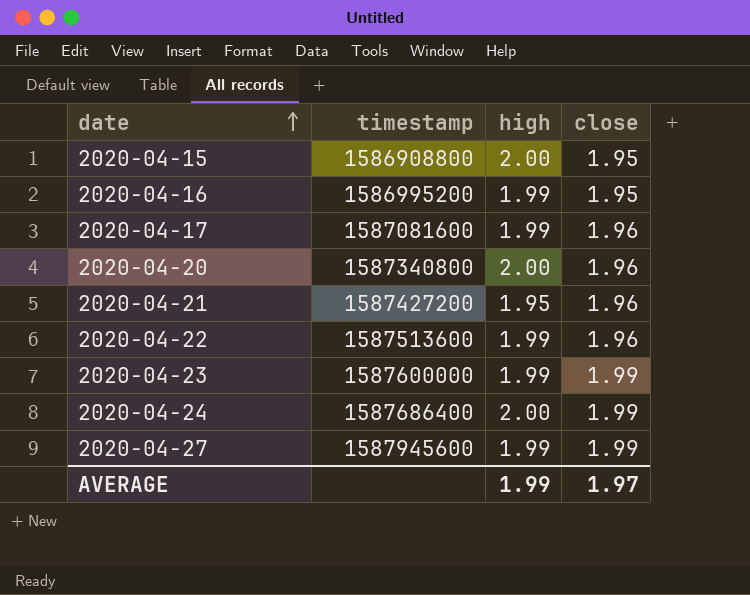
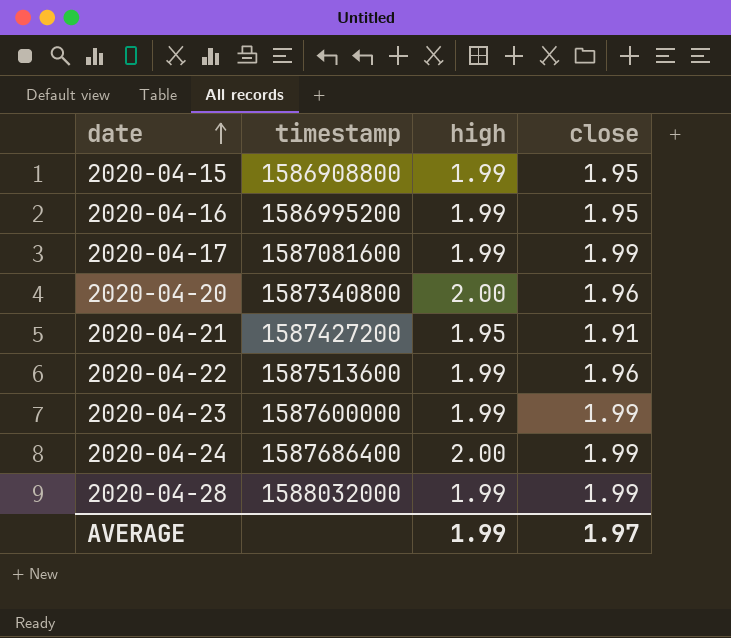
row 2020-04-27: 1587945600 | 1.99 | 1.99 -> none
2020-04-15 | high: 2.00 -> 1.99
2020-04-17 | close: 1.96 -> 1.99
2020-04-21 | close: 1.96 -> 1.91
row 2020-04-28: none -> 1588032000 | 1.99 | 1.99

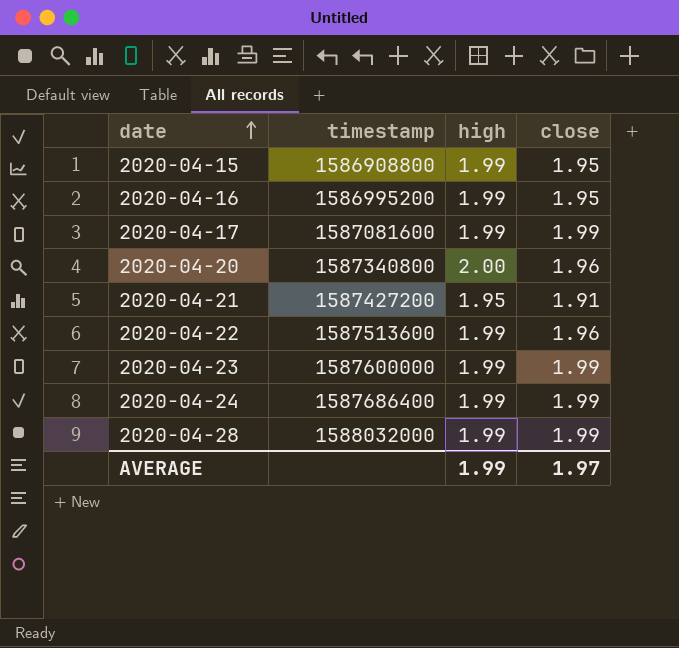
2020-04-24 | high: 2.00 -> 1.99

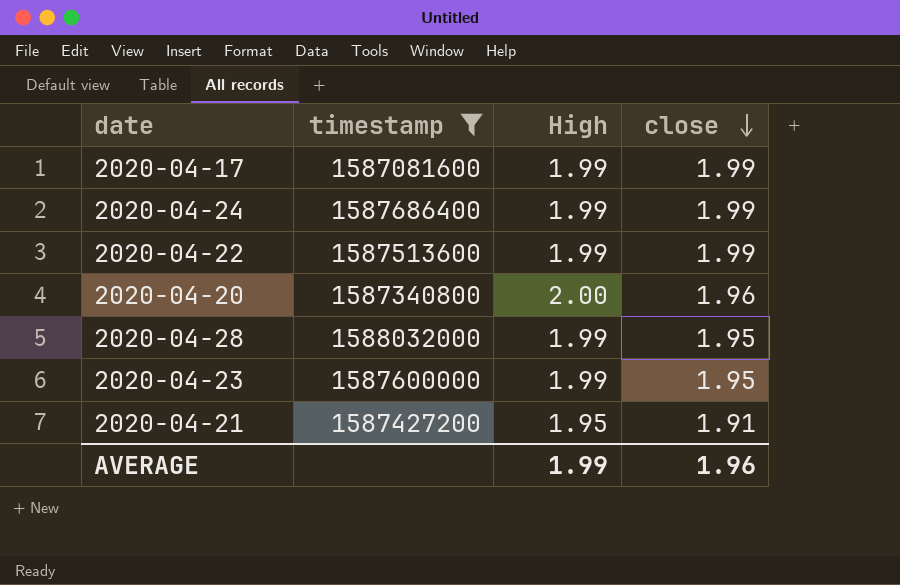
filter: none -> timestamp >= 1587081600
row order: date ascending -> close descending
column name: high -> High
2020-04-22 | close: 1.96 -> 1.99
2020-04-28 | close: 1.99 -> 1.95
2020-04-23 | close: 1.99 -> 1.95
AVERAGE | close: 1.97 -> 1.96

